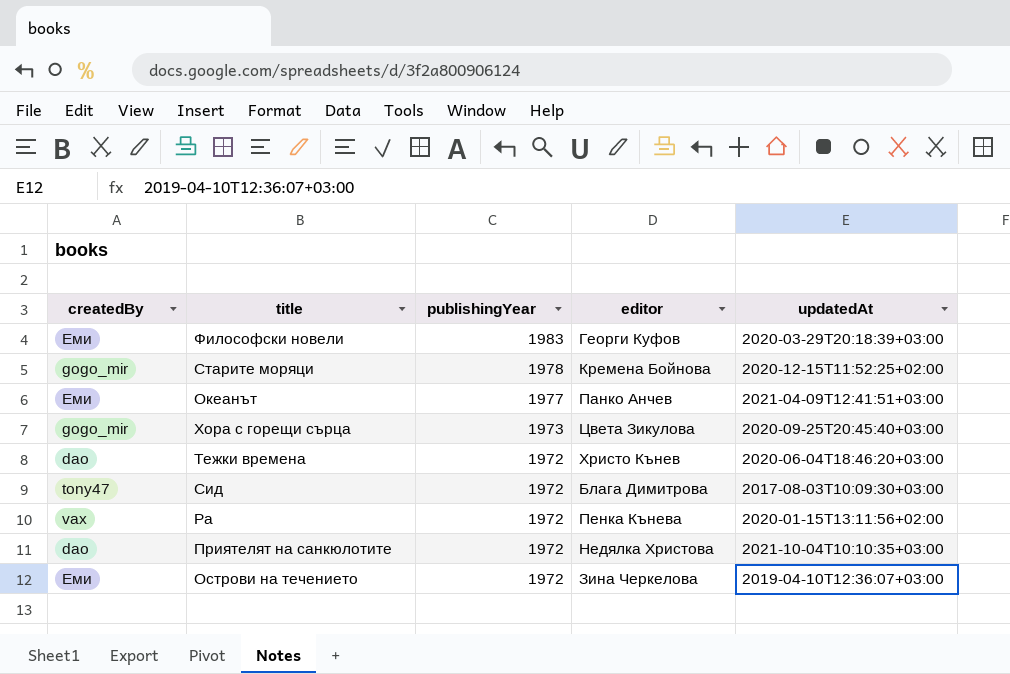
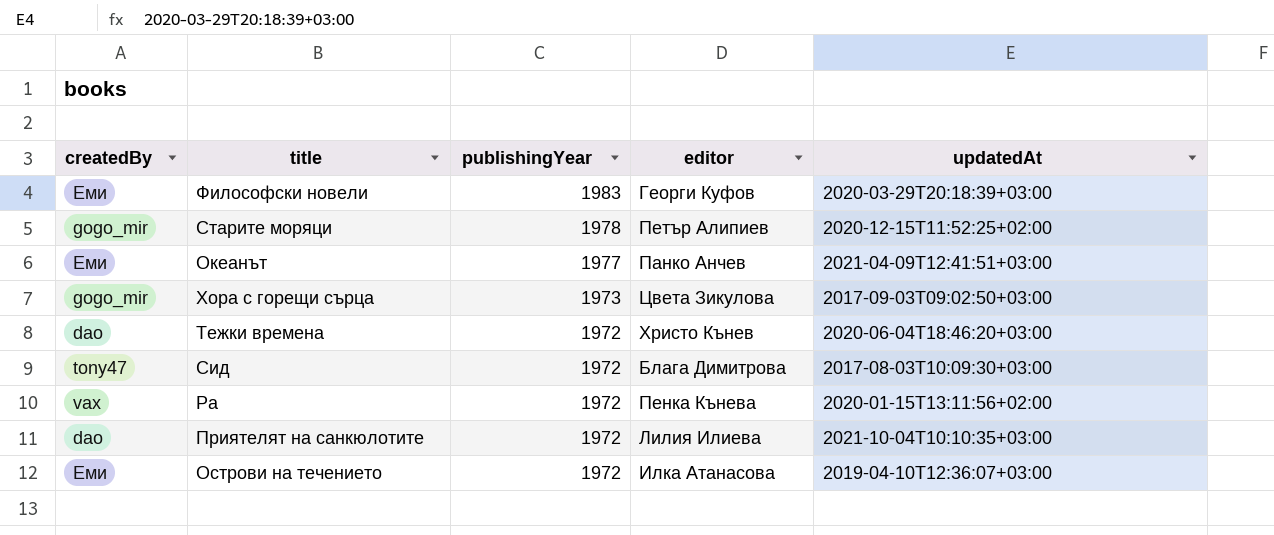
Старите моряци | editor: Кремена Бойнова -> Петър Алипиев
Хора с горещи сърца | updatedAt: 2020-09-25T20:45:40+03:00 -> 2017-09-03T09:02:50+03:00
Приятелят на санкюлотите | editor: Недялка Христова -> Лилия Илиева
Острови на течението | editor: Зина Черкелова -> Илка Атанасова

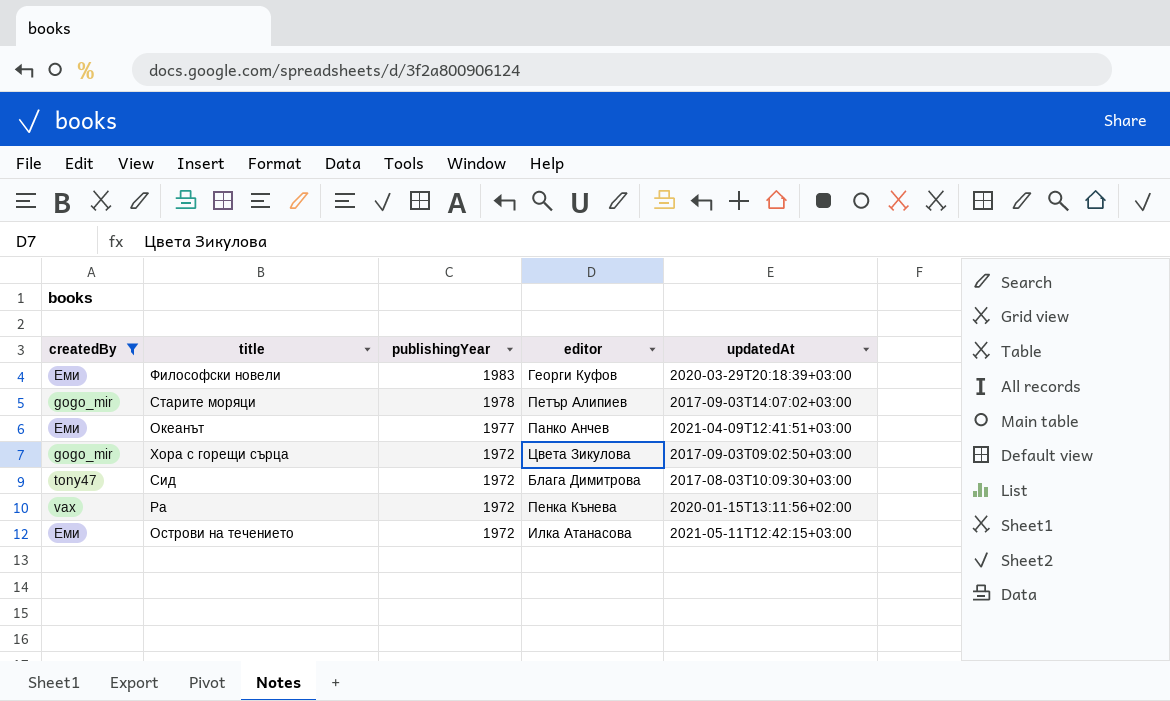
filter: none -> createdBy != dao
Старите моряци | updatedAt: 2020-12-15T11:52:25+02:00 -> 2017-09-03T14:07:02+03:00
Хора с горещи сърца | publishingYear: 1973 -> 1972
Острови на течението | updatedAt: 2019-04-10T12:36:07+03:00 -> 2021-05-11T12:42:15+03:00

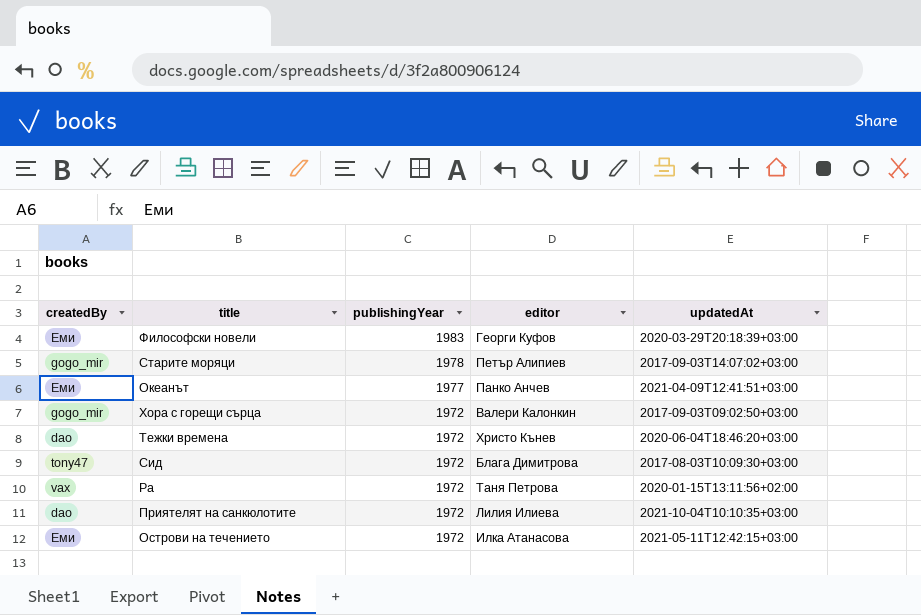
filter: createdBy != dao -> none
Хора с горещи сърца | editor: Цвета Зикулова -> Валери Калонкин
Ра | editor: Пенка Кънева -> Таня Петрова

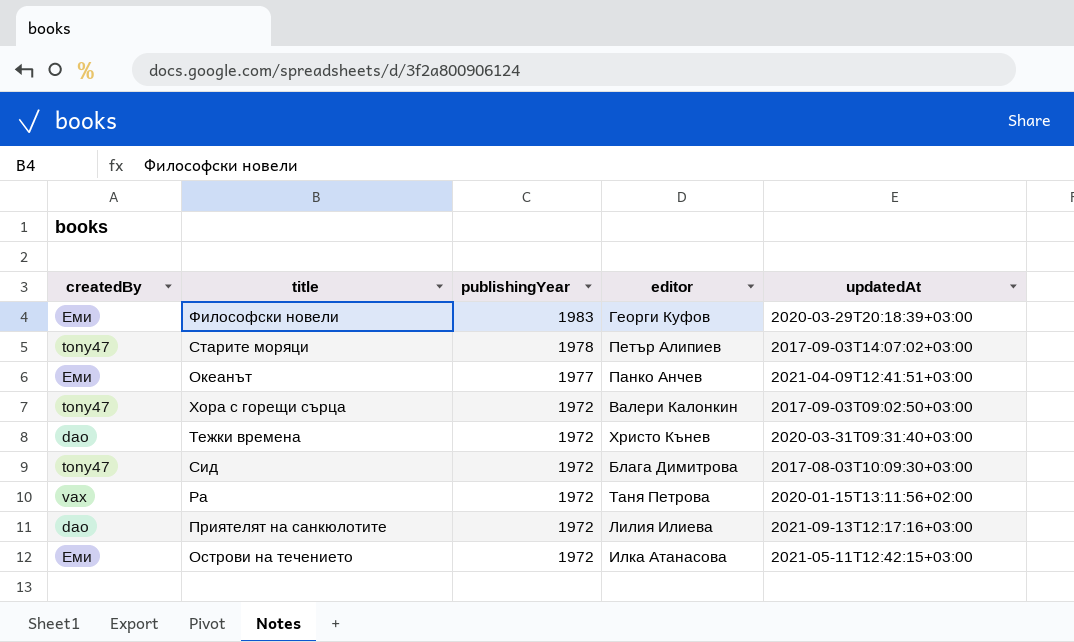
Старите моряци | createdBy: gogo_mir -> tony47
Хора с горещи сърца | createdBy: gogo_mir -> tony47
Тежки времена | updatedAt: 2020-06-04T18:46:20+03:00 -> 2020-03-31T09:31:40+03:00
Приятелят на санкюлотите | updatedAt: 2021-10-04T10:10:35+03:00 -> 2021-09-13T12:17:16+03:00

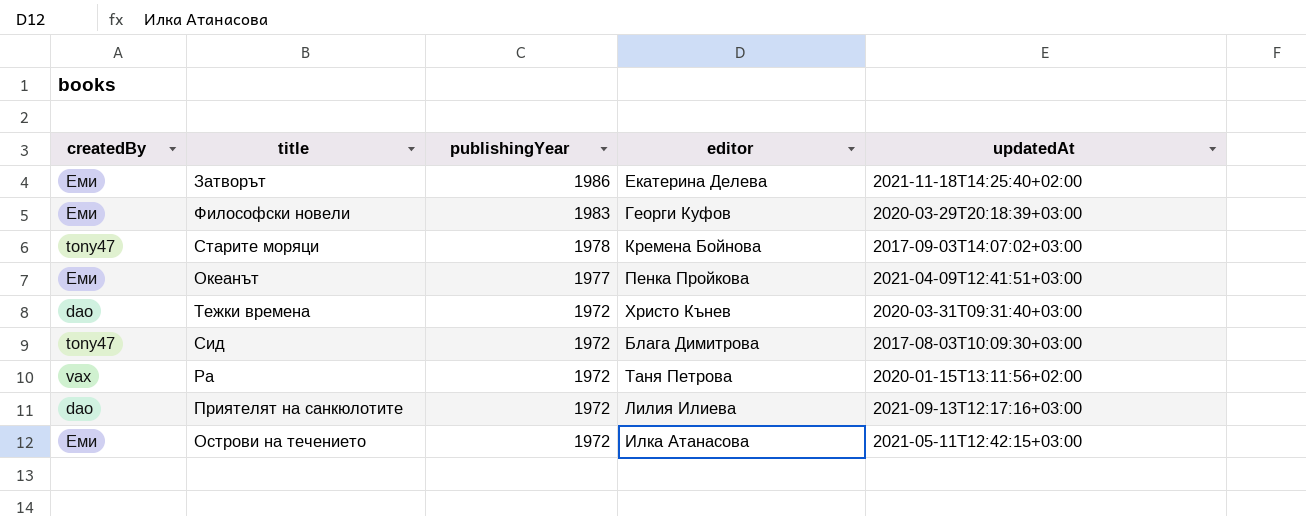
row Хора с горещи сърца: tony47 | 1972 | Валери Калонкин | 2017-09-03T09:02:50+03:00 -> none
row Затворът: none -> Еми | 1986 | Екатерина Делева | 2021-11-18T14:25:40+02:00
Старите моряци | editor: Петър Алипиев -> Кремена Бойнова
Океанът | editor: Панко Анчев -> Пенка Пройкова

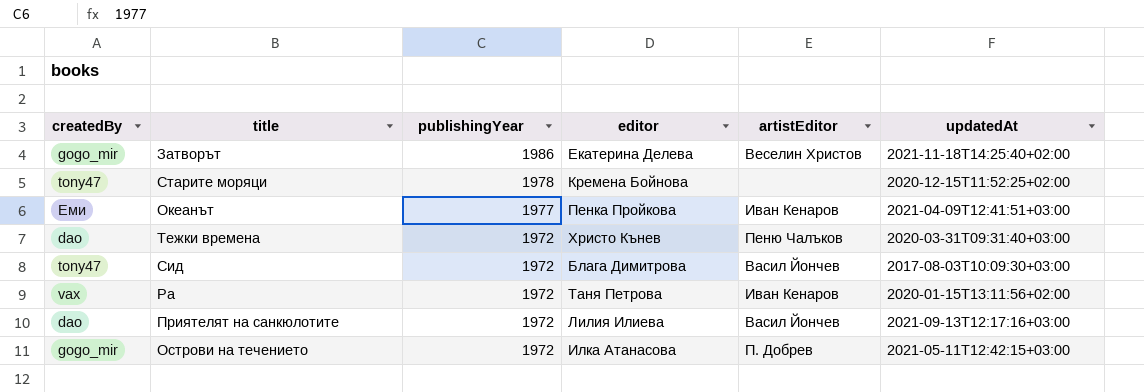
column artistEditor | position: none -> 5
row Философски новели: Еми | 1983 | Георги Куфов | 2020-03-29T20:18:39+03:00 -> none
Затворът | createdBy: Еми -> gogo_mir
Старите моряци | updatedAt: 2017-09-03T14:07:02+03:00 -> 2020-12-15T11:52:25+02:00
Острови на течението | createdBy: Еми -> gogo_mir

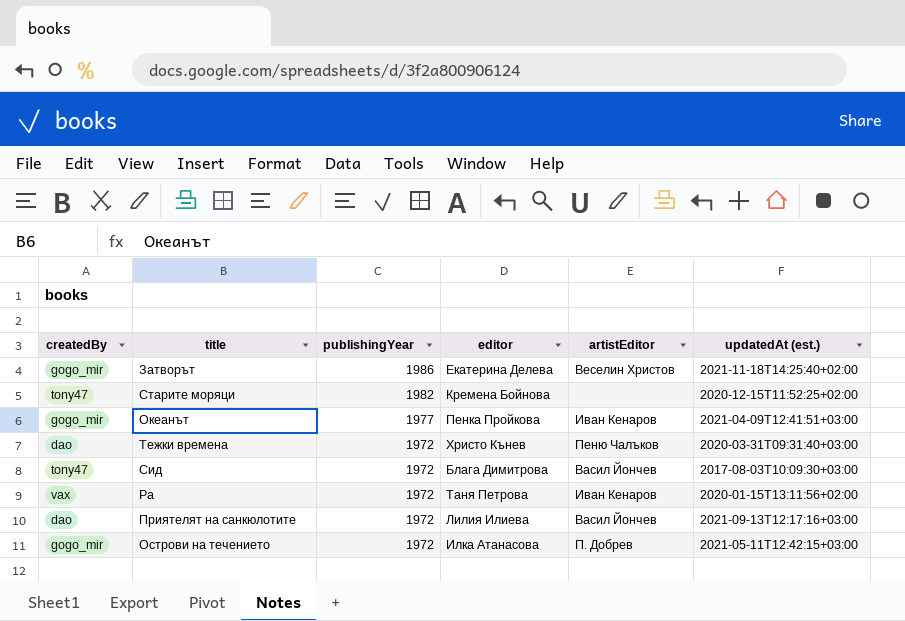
column name: updatedAt -> updatedAt (est.)
Старите моряци | publishingYear: 1978 -> 1982
Океанът | createdBy: Еми -> gogo_mir

